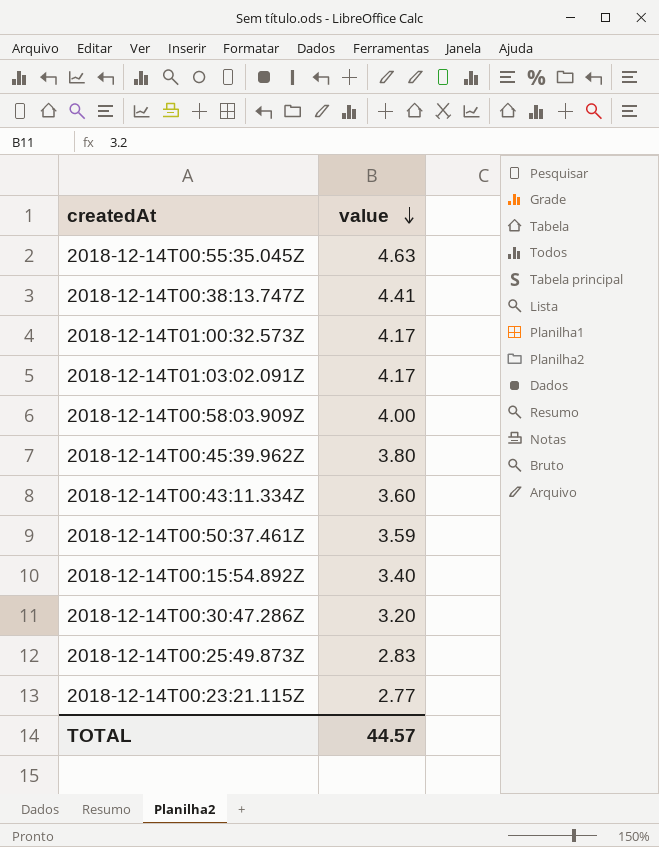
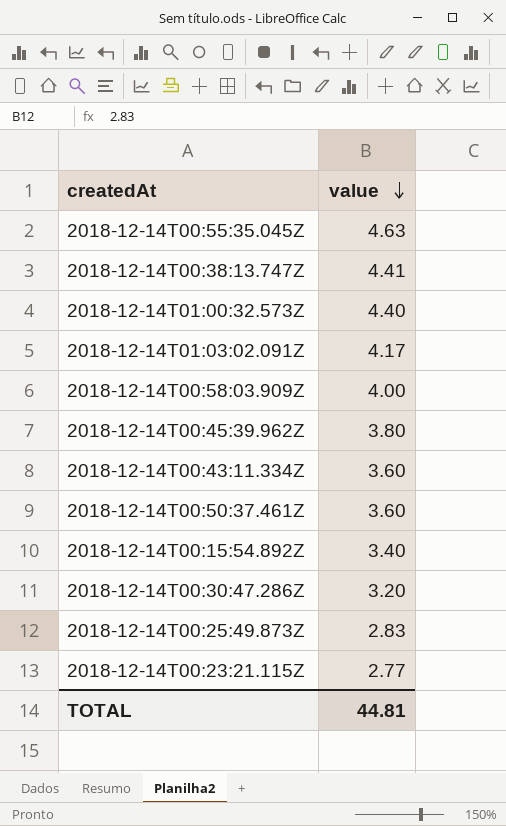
2018-12-14T01:00:32.573Z | value: 4.17 -> 4.40
2018-12-14T00:50:37.461Z | value: 3.59 -> 3.60
TOTAL | value: 44.57 -> 44.81

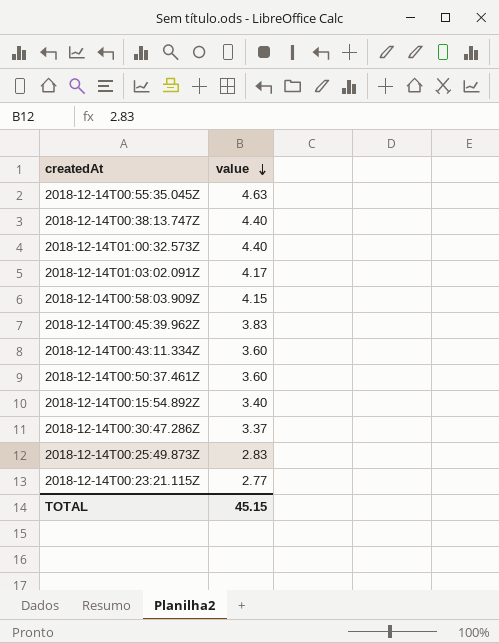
2018-12-14T00:38:13.747Z | value: 4.41 -> 4.40
2018-12-14T00:58:03.909Z | value: 4.00 -> 4.15
2018-12-14T00:45:39.962Z | value: 3.80 -> 3.83
2018-12-14T00:30:47.286Z | value: 3.20 -> 3.37
TOTAL | value: 44.81 -> 45.15

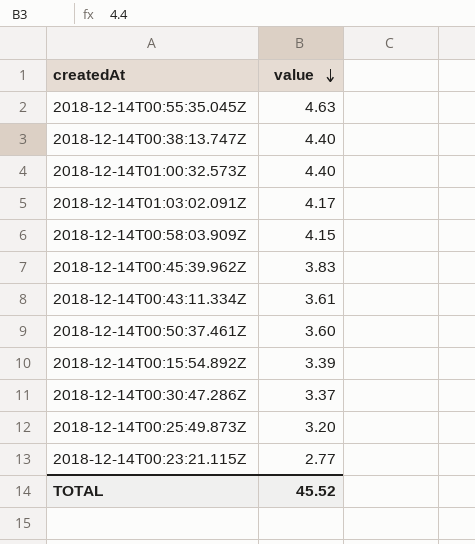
2018-12-14T00:43:11.334Z | value: 3.60 -> 3.61
2018-12-14T00:15:54.892Z | value: 3.40 -> 3.39
2018-12-14T00:25:49.873Z | value: 2.83 -> 3.20
TOTAL | value: 45.15 -> 45.52

